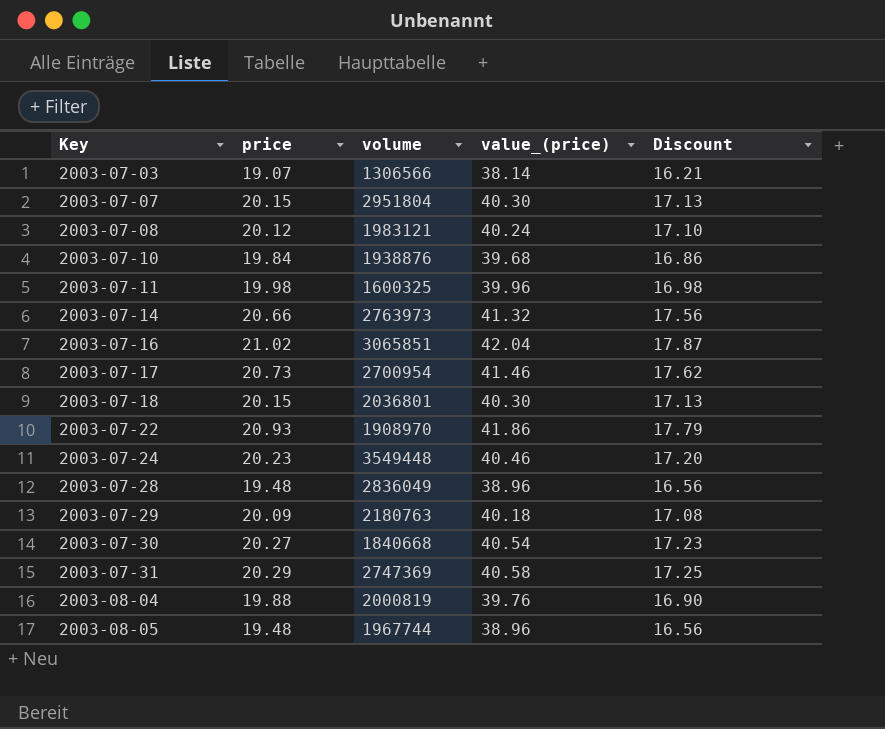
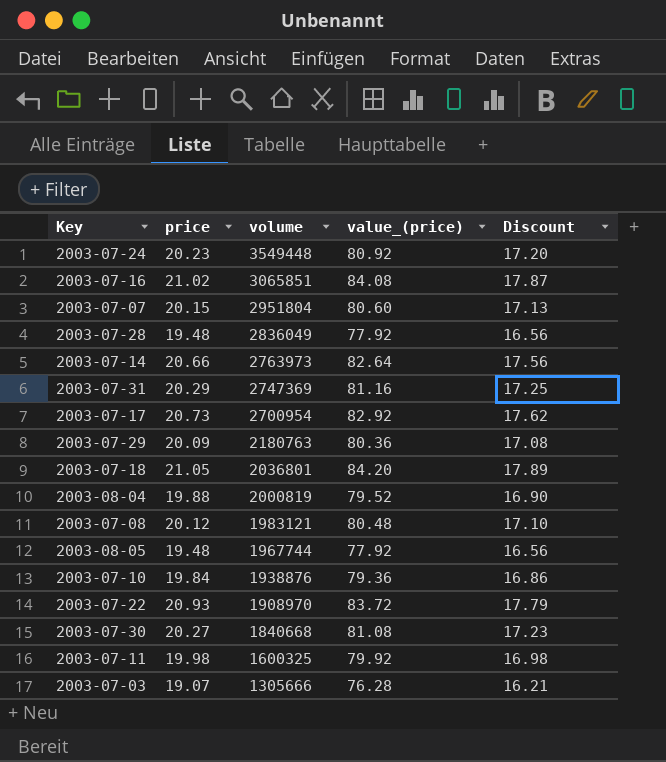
row order: Key ascending -> volume descending
column value_(price) | formula: [price] * 2 -> [price] * 4
2003-07-18 | price: 20.15 -> 21.05
2003-07-18 | Discount: 17.13 -> 17.89
2003-07-03 | volume: 1306566 -> 1305666

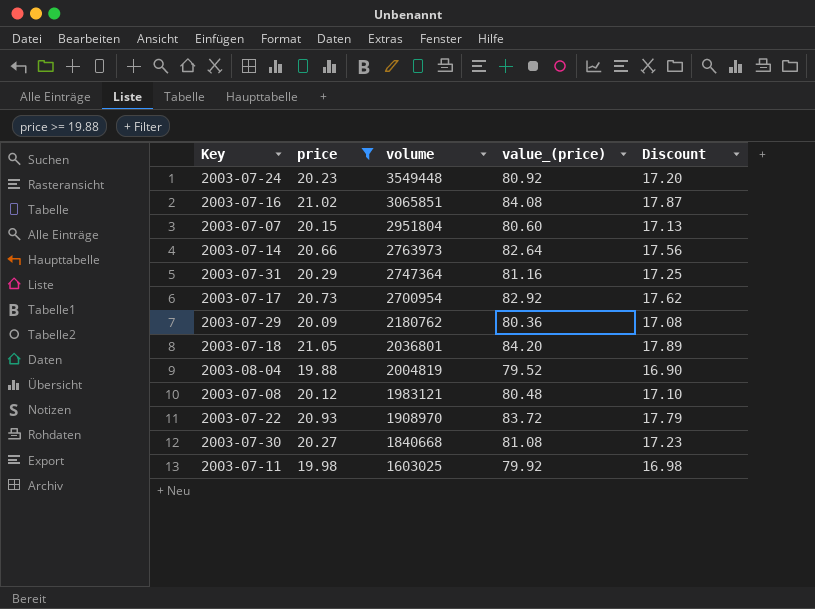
filter: none -> price >= 19.88
2003-07-31 | volume: 2747369 -> 2747364
2003-07-29 | volume: 2180763 -> 2180762
2003-08-04 | volume: 2000819 -> 2004819
2003-07-11 | volume: 1600325 -> 1603025

